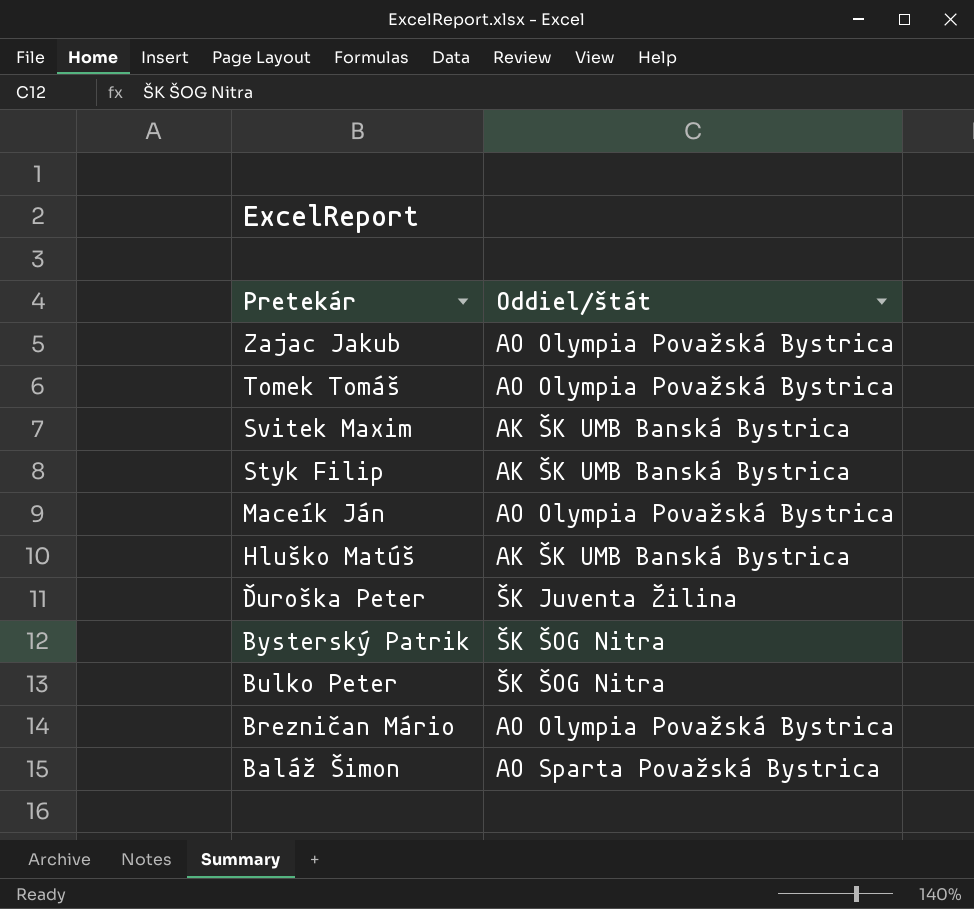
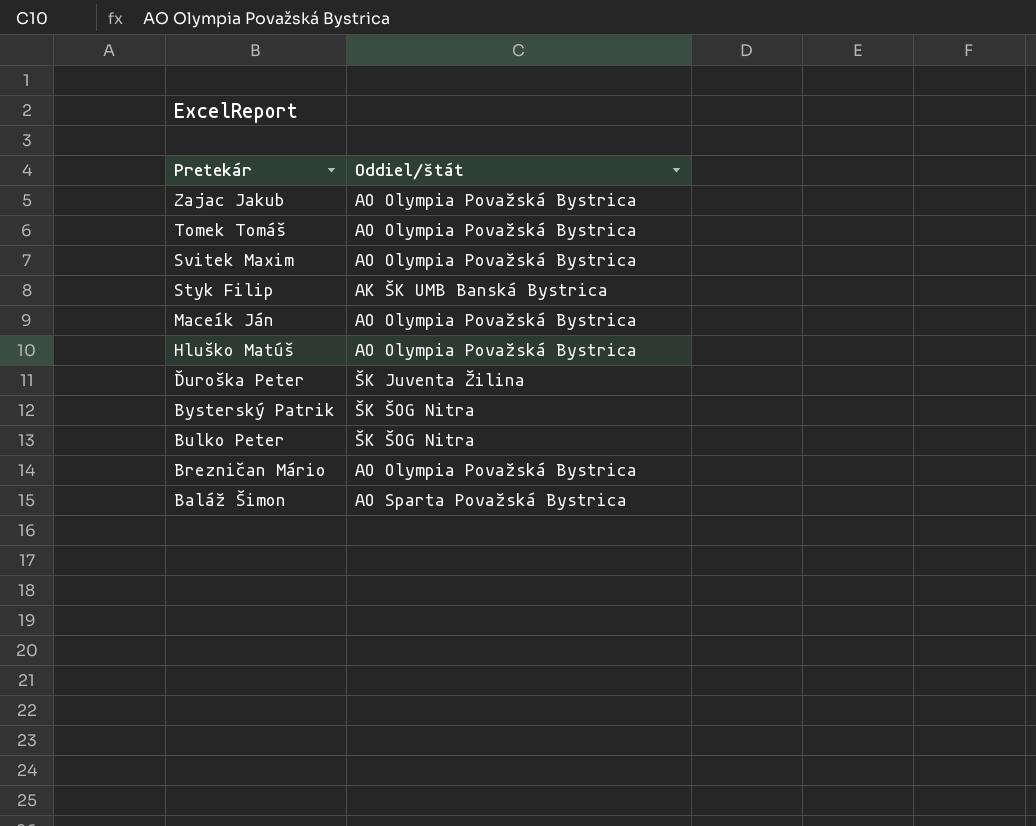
Svitek Maxim | Oddiel/štát: AK ŠK UMB Banská Bystrica -> AO Olympia Považská Bystrica
Hluško Matúš | Oddiel/štát: AK ŠK UMB Banská Bystrica -> AO Olympia Považská Bystrica

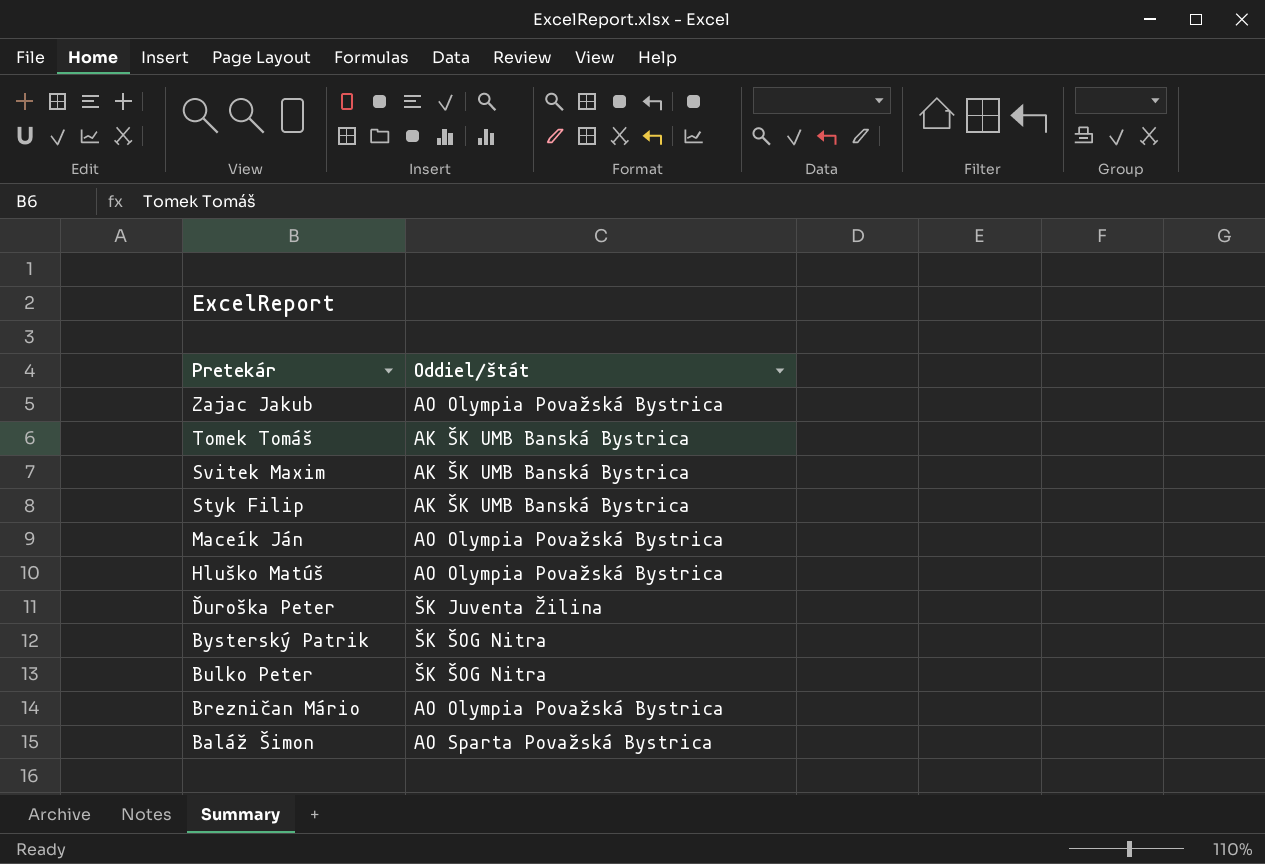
Tomek Tomáš | Oddiel/štát: AO Olympia Považská Bystrica -> AK ŠK UMB Banská Bystrica
Svitek Maxim | Oddiel/štát: AO Olympia Považská Bystrica -> AK ŠK UMB Banská Bystrica

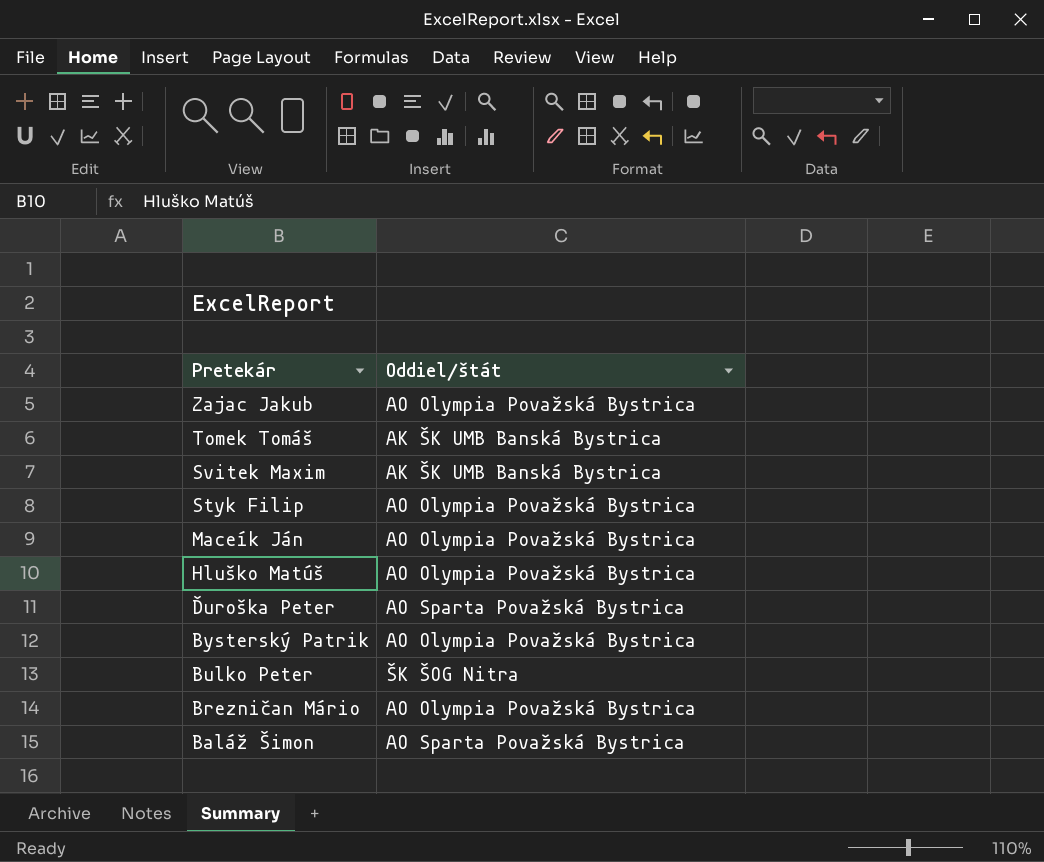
Styk Filip | Oddiel/štát: AK ŠK UMB Banská Bystrica -> AO Olympia Považská Bystrica
Ďuroška Peter | Oddiel/štát: ŠK Juventa Žilina -> AO Sparta Považská Bystrica
Bysterský Patrik | Oddiel/štát: ŠK ŠOG Nitra -> AO Olympia Považská Bystrica

